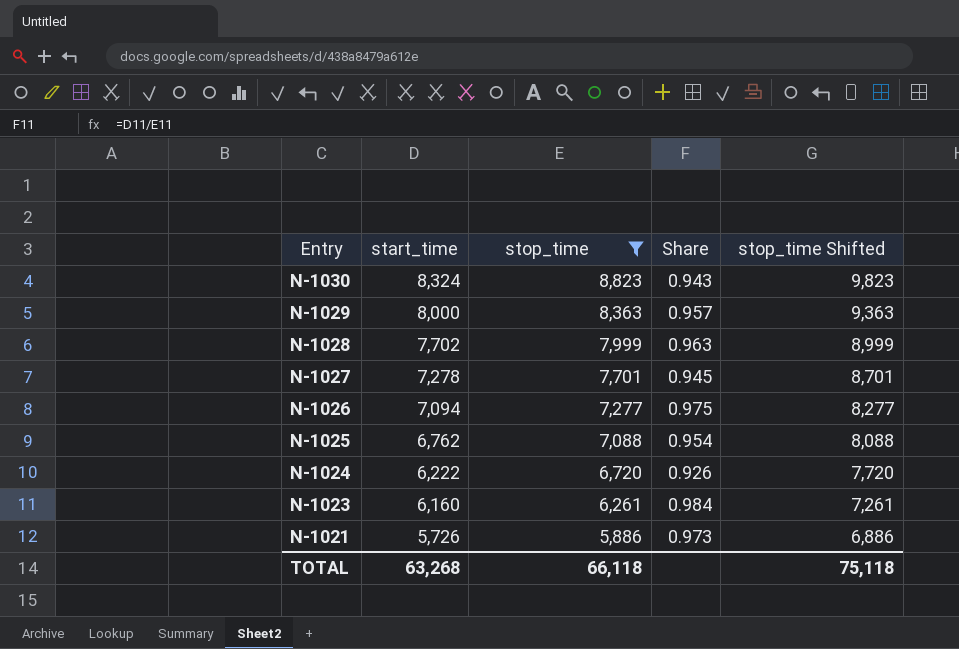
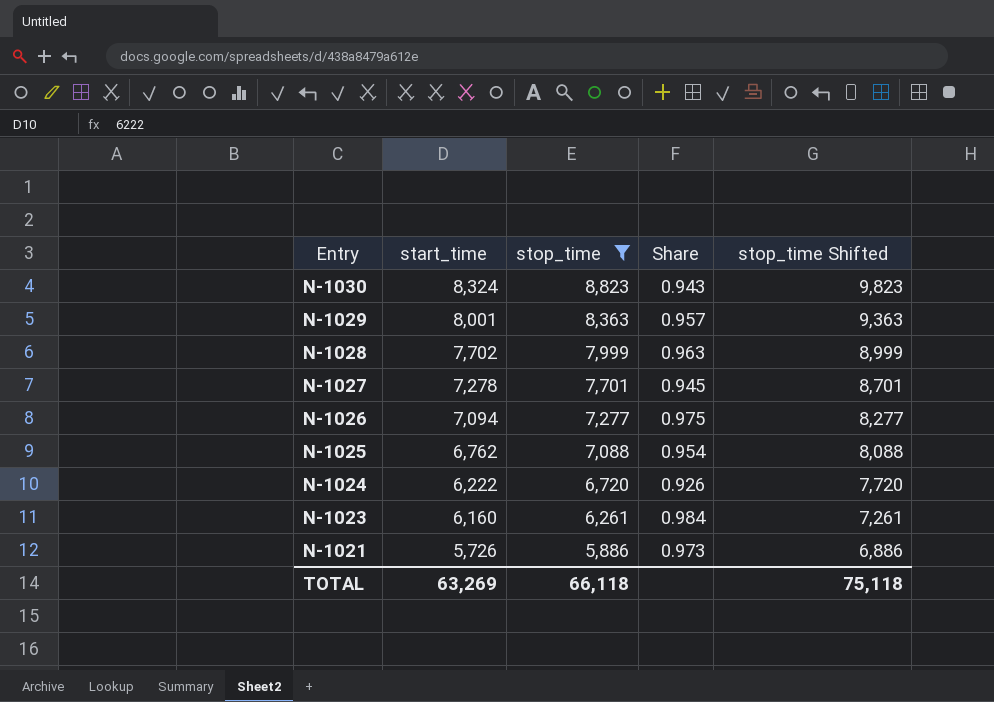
N-1029 | start_time: 8,000 -> 8,001
TOTAL | start_time: 63,268 -> 63,269

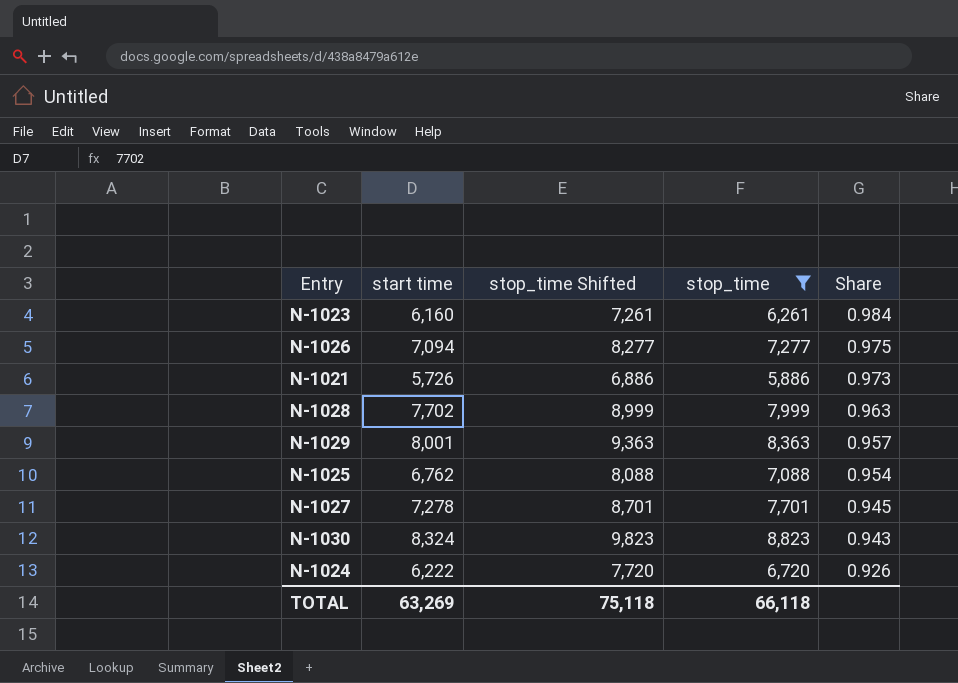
row order: Entry descending -> Share descending
column name: start_time -> start time
column stop_time Shifted | position: 5 -> 3

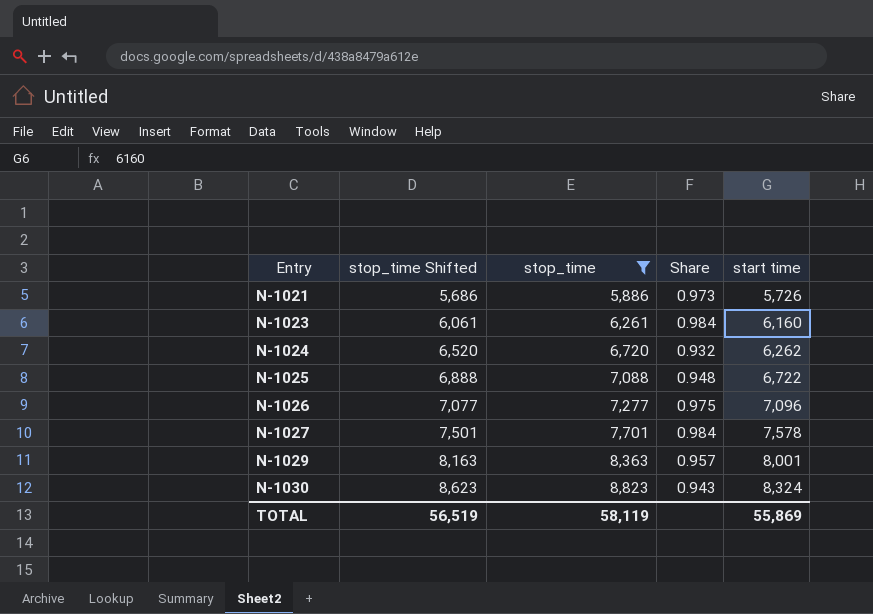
row order: Share descending -> Entry ascending
column stop_time Shifted | formula: [stop_time] + 1000 -> [stop_time] - 200
column start time | position: 2 -> 5
row N-1028: 7,702 | 8,999 | 7,999 | 0.963 -> none
N-1024 | Share: 0.926 -> 0.932
N-1024 | start time: 6,222 -> 6,262
N-1025 | Share: 0.954 -> 0.948
N-1025 | start time: 6,762 -> 6,722
N-1026 | start time: 7,094 -> 7,096
N-1027 | Share: 0.945 -> 0.984
N-1027 | start time: 7,278 -> 7,578
TOTAL | stop_time Shifted: 75,118 -> 56,519
TOTAL | stop_time: 66,118 -> 58,119
TOTAL | start time: 63,269 -> 55,869

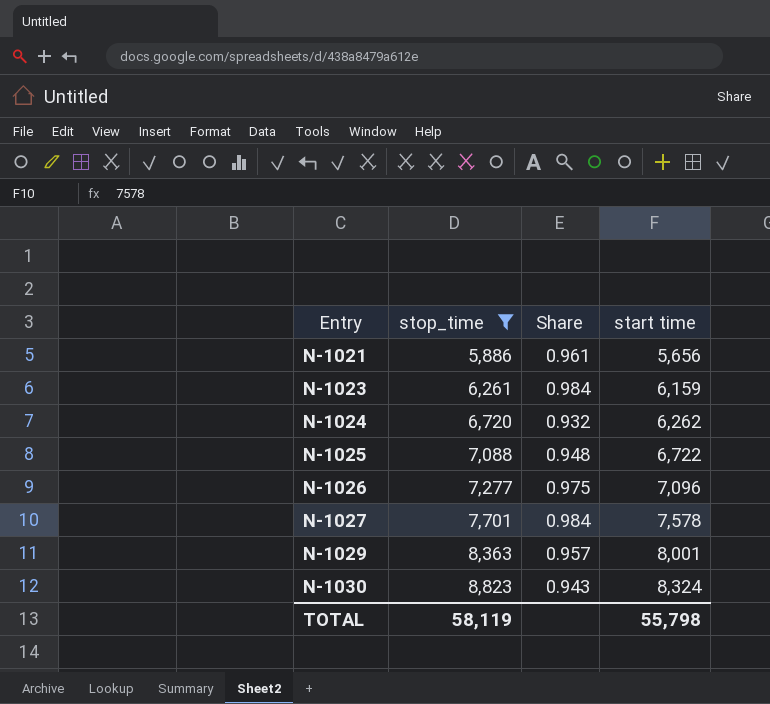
column stop_time Shifted | formula: [stop_time] - 200 -> none
N-1021 | Share: 0.973 -> 0.961
N-1021 | start time: 5,726 -> 5,656
N-1023 | start time: 6,160 -> 6,159
TOTAL | start time: 55,869 -> 55,798

